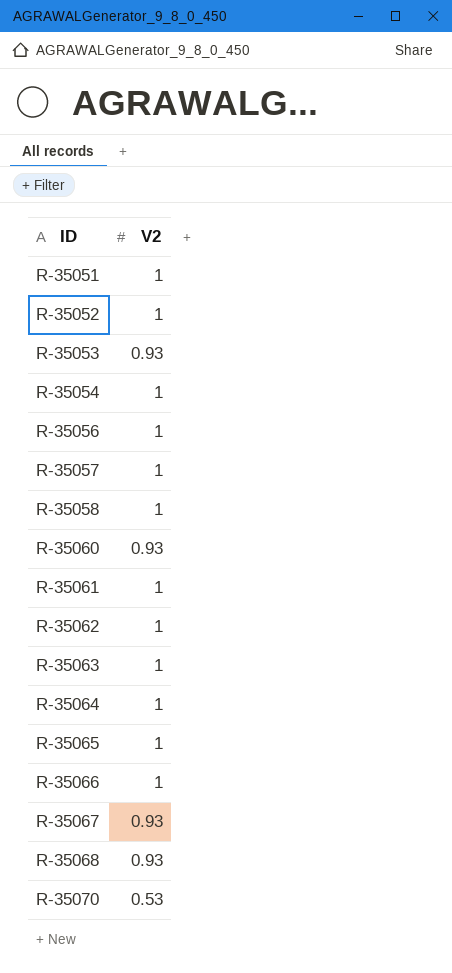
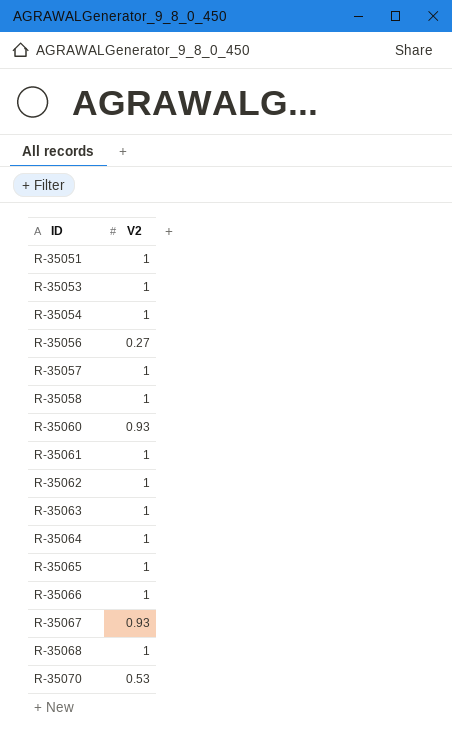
row R-35052: 1 -> none
R-35053 | V2: 0.93 -> 1
R-35056 | V2: 1 -> 0.27
R-35068 | V2: 0.93 -> 1

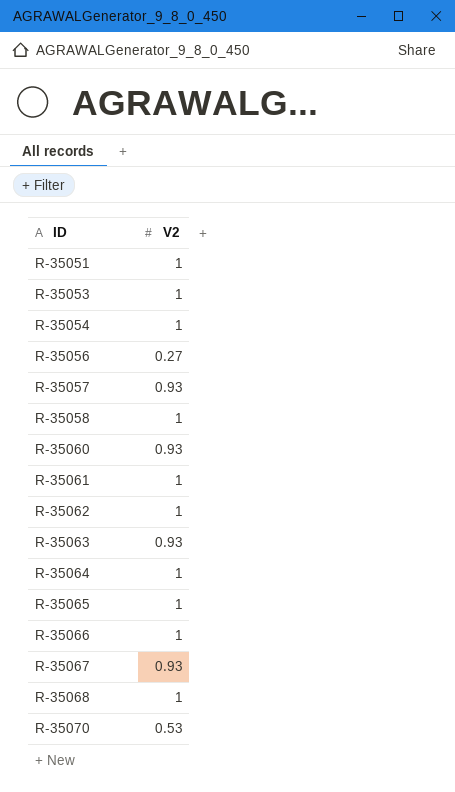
R-35057 | V2: 1 -> 0.93
R-35063 | V2: 1 -> 0.93

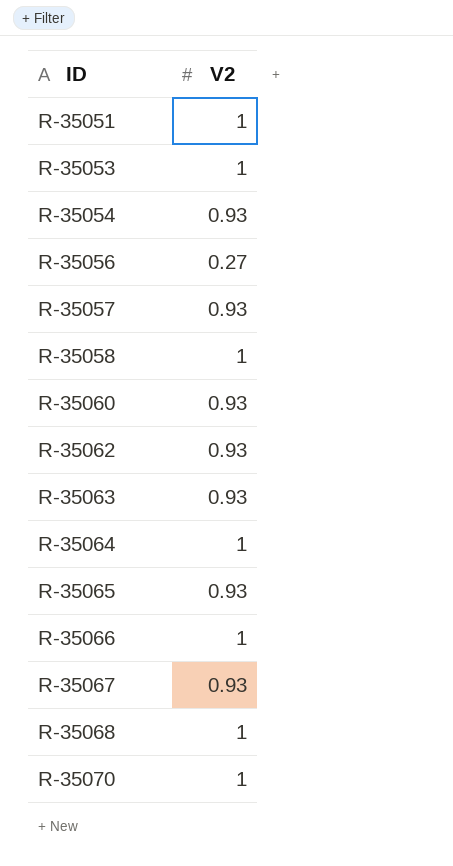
row R-35061: 1 -> none
R-35054 | V2: 1 -> 0.93
R-35062 | V2: 1 -> 0.93
R-35065 | V2: 1 -> 0.93
R-35070 | V2: 0.53 -> 1

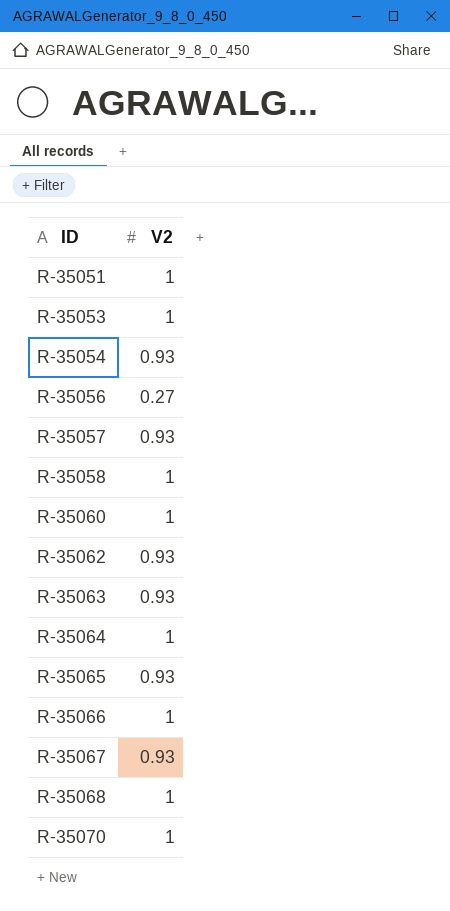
R-35060 | V2: 0.93 -> 1

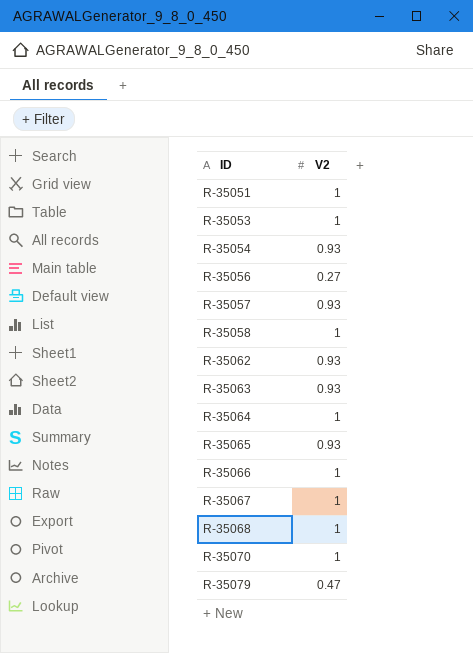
row R-35060: 1 -> none
R-35067 | V2: 0.93 -> 1
row R-35079: none -> 0.47

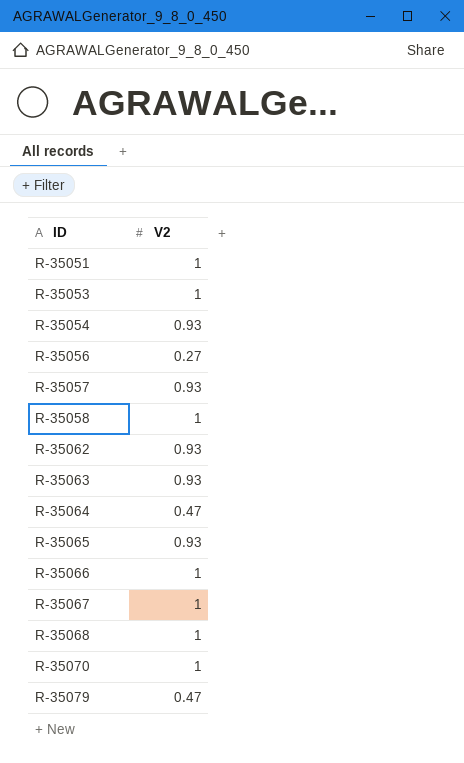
R-35064 | V2: 1 -> 0.47

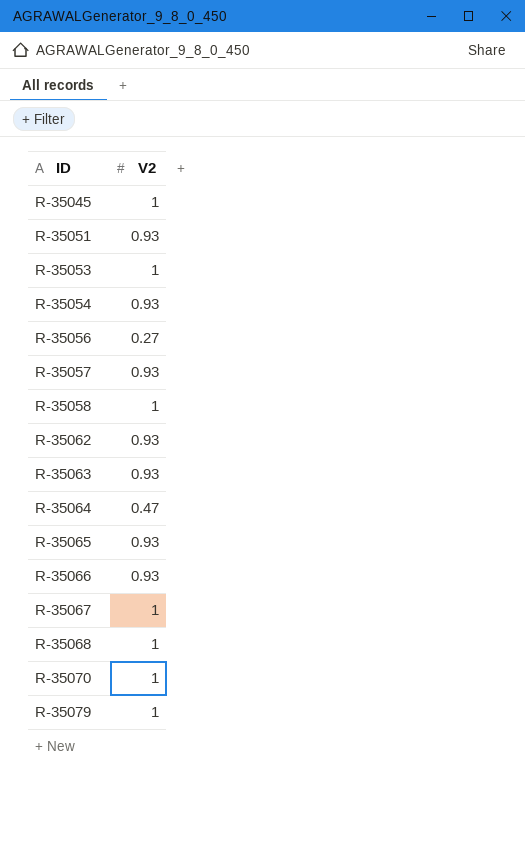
row R-35045: none -> 1
R-35051 | V2: 1 -> 0.93
R-35066 | V2: 1 -> 0.93
R-35079 | V2: 0.47 -> 1

